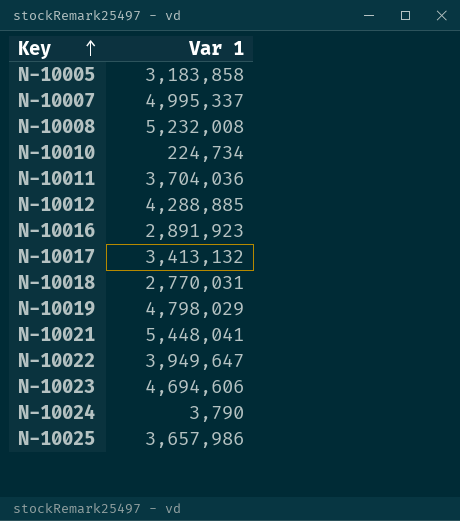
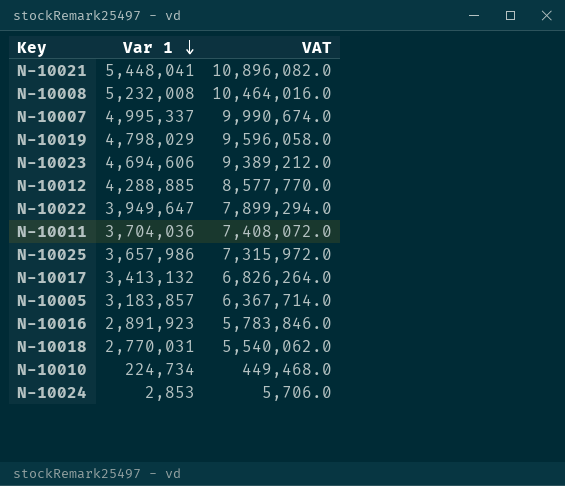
row order: Key ascending -> Var 1 descending
column VAT | formula: none -> [Var 1] * 2
N-10005 | Var 1: 3,183,858 -> 3,183,857
N-10024 | Var 1: 3,790 -> 2,853

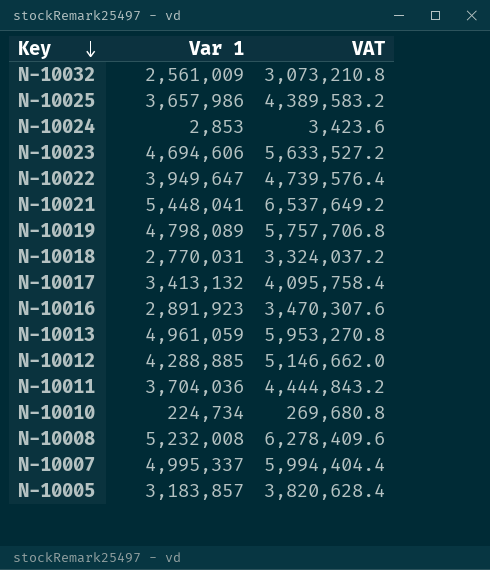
row order: Var 1 descending -> Key descending
column VAT | formula: [Var 1] * 2 -> [Var 1] * 1.2
row N-10032: none -> 2,561,009 | 3,073,210.8
N-10019 | Var 1: 4,798,029 -> 4,798,089
row N-10013: none -> 4,961,059 | 5,953,270.8

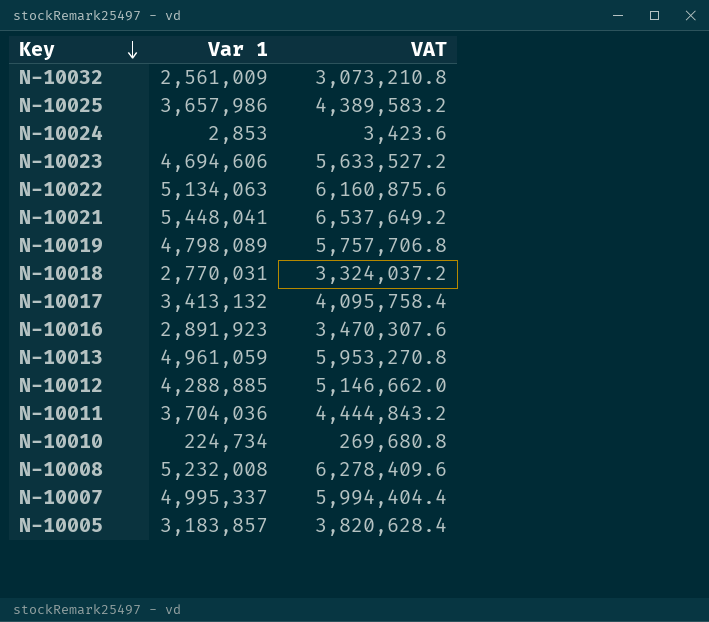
N-10022 | Var 1: 3,949,647 -> 5,134,063
N-10022 | VAT: 4,739,576.4 -> 6,160,875.6

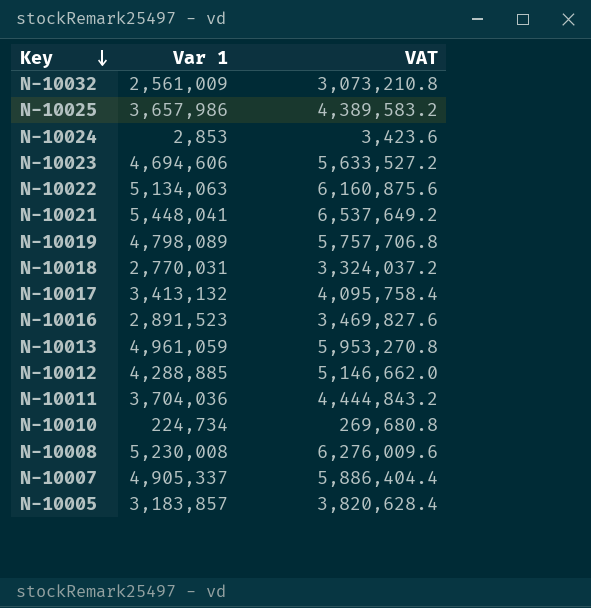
N-10016 | Var 1: 2,891,923 -> 2,891,523
N-10016 | VAT: 3,470,307.6 -> 3,469,827.6
N-10008 | Var 1: 5,232,008 -> 5,230,008
N-10008 | VAT: 6,278,409.6 -> 6,276,009.6
N-10007 | Var 1: 4,995,337 -> 4,905,337
N-10007 | VAT: 5,994,404.4 -> 5,886,404.4

